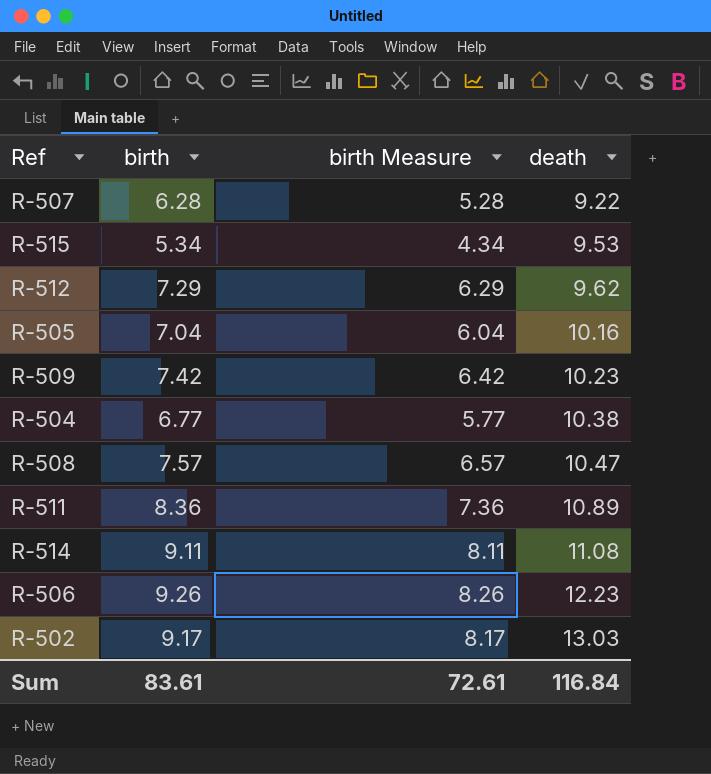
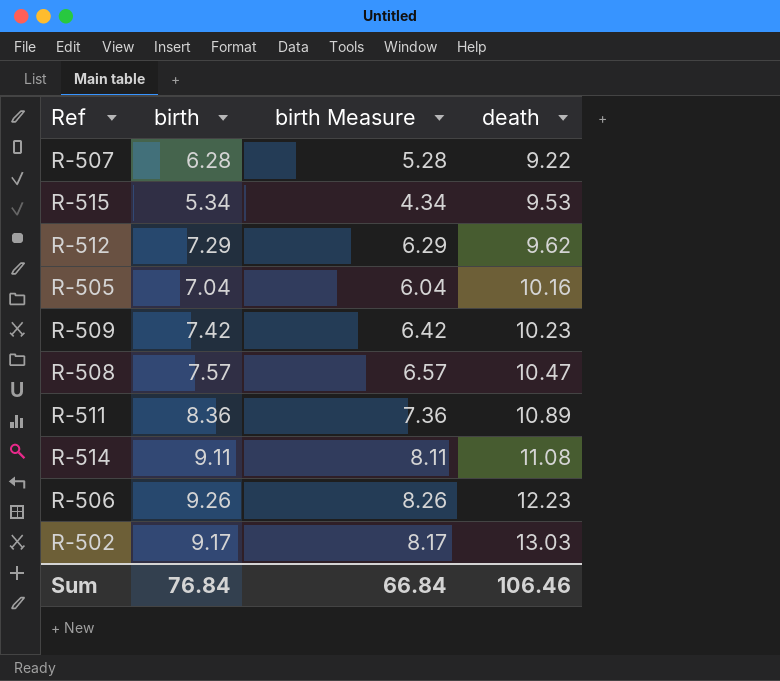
row R-504: 6.77 | 5.77 | 10.38 -> none
Sum | birth: 83.61 -> 76.84
Sum | birth Measure: 72.61 -> 66.84
Sum | death: 116.84 -> 106.46

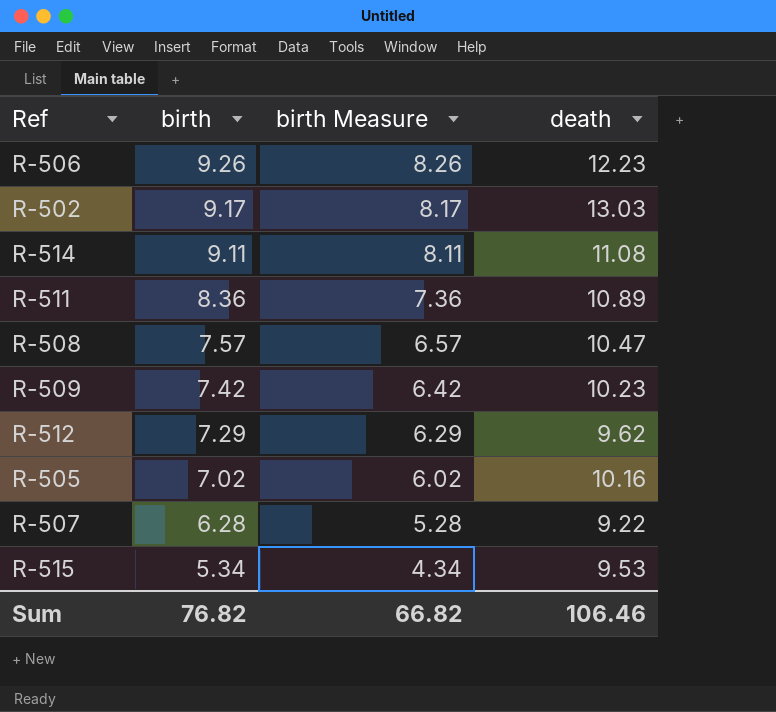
row order: death ascending -> birth descending
R-505 | birth: 7.04 -> 7.02
R-505 | birth Measure: 6.04 -> 6.02
Sum | birth: 76.84 -> 76.82
Sum | birth Measure: 66.84 -> 66.82

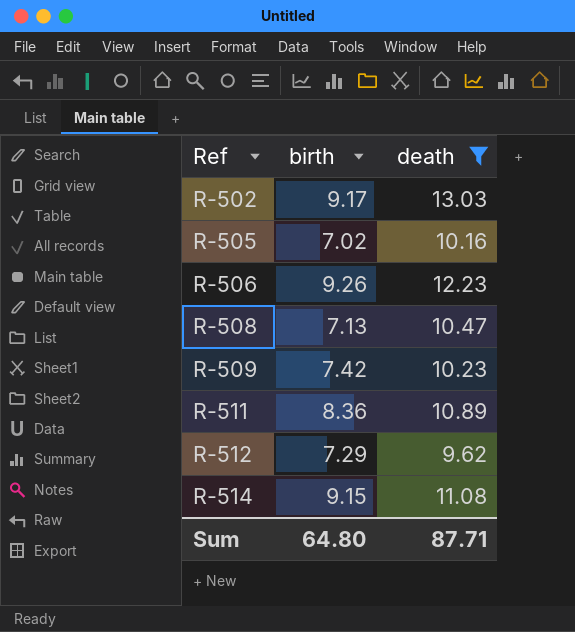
filter: none -> death >= 9.62
row order: birth descending -> Ref ascending
column birth Measure | formula: [birth] - 1 -> none
R-508 | birth: 7.57 -> 7.13
R-514 | birth: 9.11 -> 9.15
Sum | birth: 76.82 -> 64.80
Sum | death: 106.46 -> 87.71

